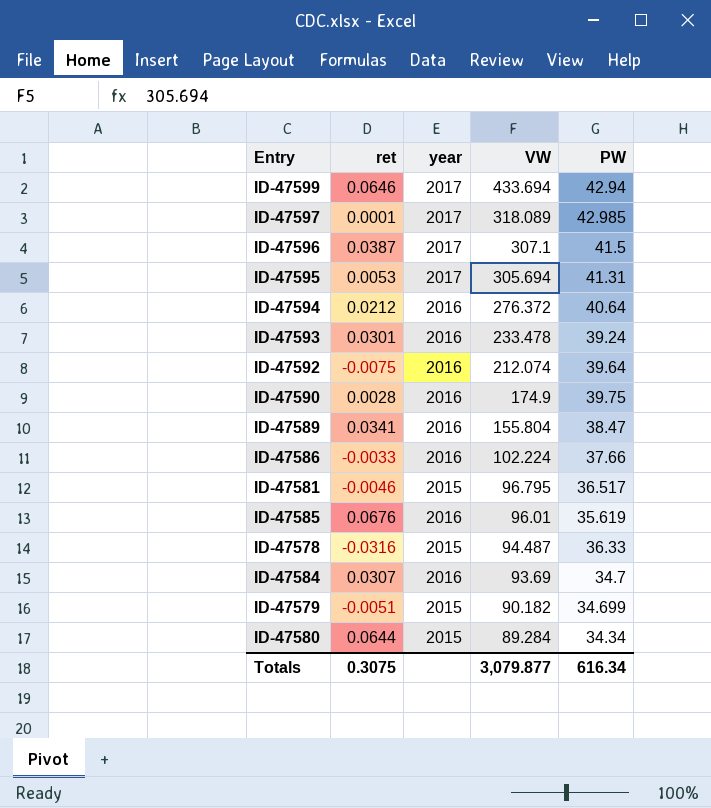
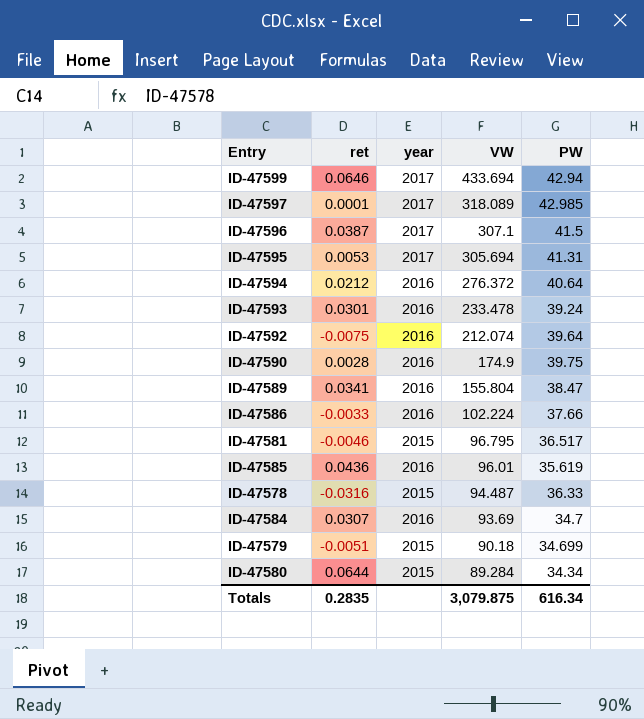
ID-47585 | ret: 0.0676 -> 0.0436
ID-47579 | VW: 90.182 -> 90.18
Totals | ret: 0.3075 -> 0.2835
Totals | VW: 3,079.877 -> 3,079.875

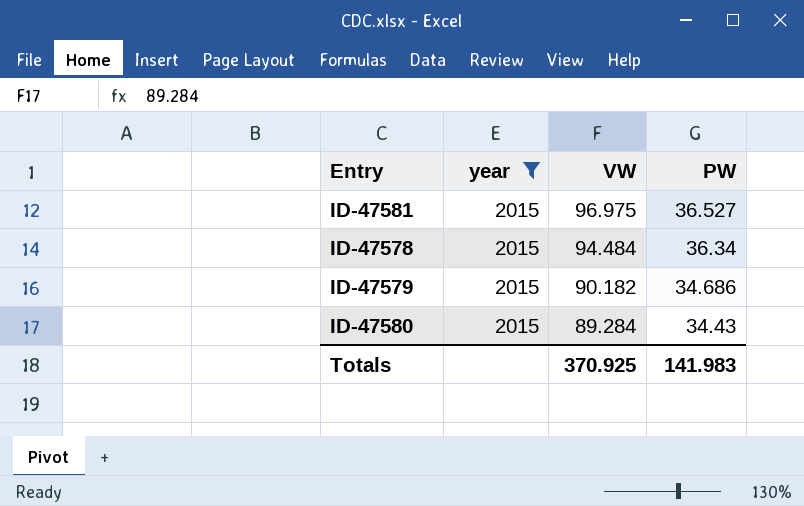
filter: none -> year = 2015
column ret | position: 2 -> none
ID-47581 | VW: 96.795 -> 96.975
ID-47581 | PW: 36.517 -> 36.527
ID-47578 | VW: 94.487 -> 94.484
ID-47578 | PW: 36.33 -> 36.34
ID-47579 | VW: 90.18 -> 90.182
ID-47579 | PW: 34.699 -> 34.686
ID-47580 | PW: 34.34 -> 34.43
Totals | VW: 3,079.875 -> 370.925
Totals | PW: 616.34 -> 141.983

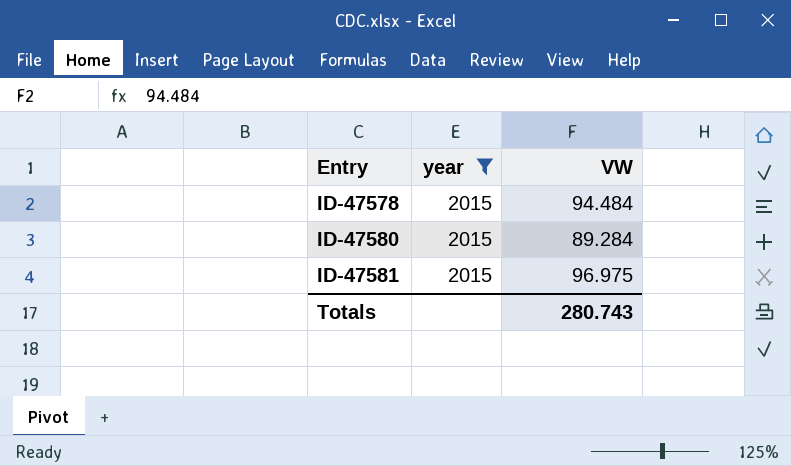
row order: VW descending -> Entry ascending
column PW | position: 4 -> none
row ID-47579: 2015 | 90.182 | 34.686 -> none
Totals | VW: 370.925 -> 280.743

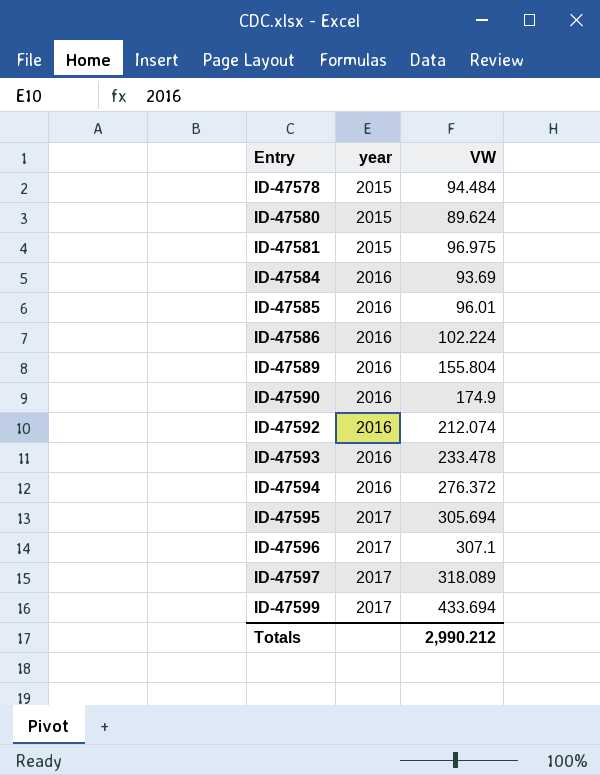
filter: year = 2015 -> none
ID-47580 | VW: 89.284 -> 89.624
Totals | VW: 280.743 -> 2,990.212

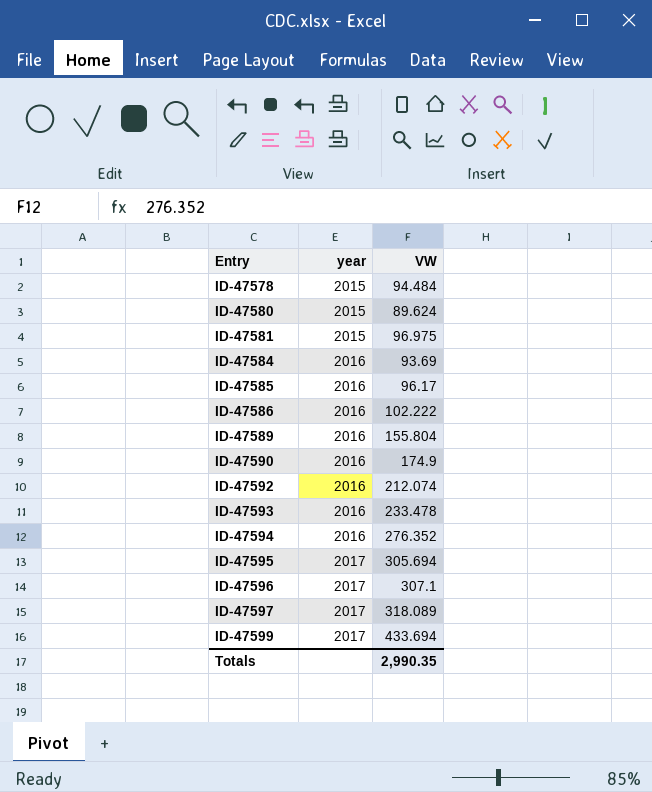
ID-47585 | VW: 96.01 -> 96.17
ID-47586 | VW: 102.224 -> 102.222
ID-47594 | VW: 276.372 -> 276.352
Totals | VW: 2,990.212 -> 2,990.35

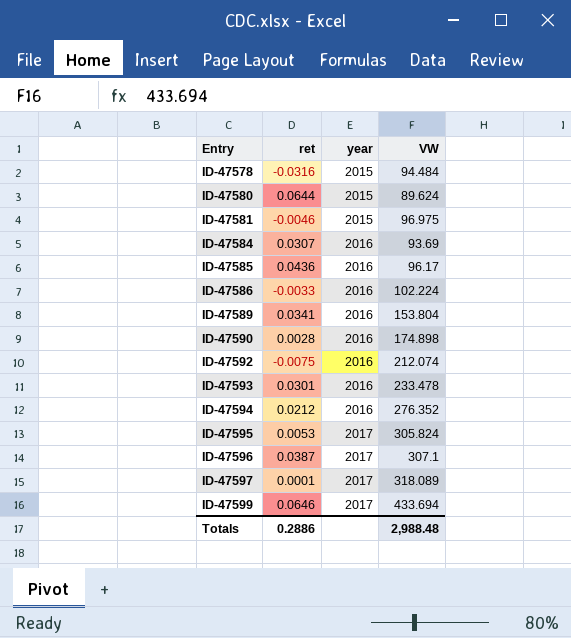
column ret | position: none -> 2
ID-47586 | VW: 102.222 -> 102.224
ID-47589 | VW: 155.804 -> 153.804
ID-47590 | VW: 174.9 -> 174.898
ID-47595 | VW: 305.694 -> 305.824
Totals | VW: 2,990.35 -> 2,988.48

